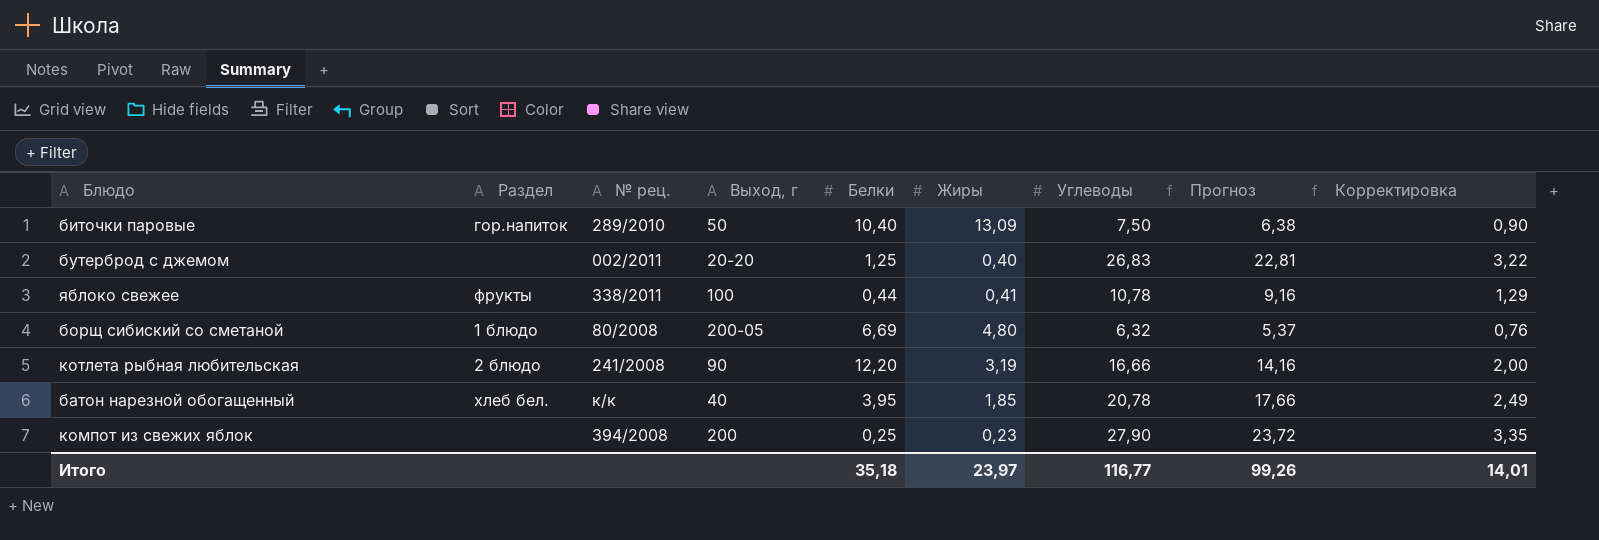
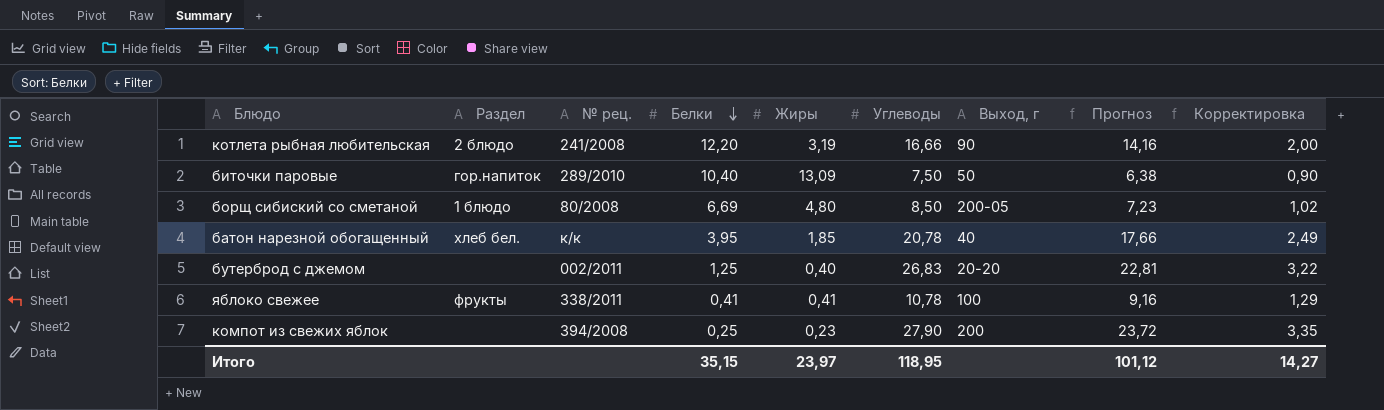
row order: none -> Белки descending
column Выход, г | position: 4 -> 7
борщ сибиский со сметаной | Углеводы: 6,32 -> 8,50
борщ сибиский со сметаной | Прогноз: 5,37 -> 7,23
борщ сибиский со сметаной | Корректировка: 0,76 -> 1,02
яблоко свежее | Белки: 0,44 -> 0,41
Итого | Белки: 35,18 -> 35,15
Итого | Углеводы: 116,77 -> 118,95
Итого | Прогноз: 99,26 -> 101,12
Итого | Корректировка: 14,01 -> 14,27

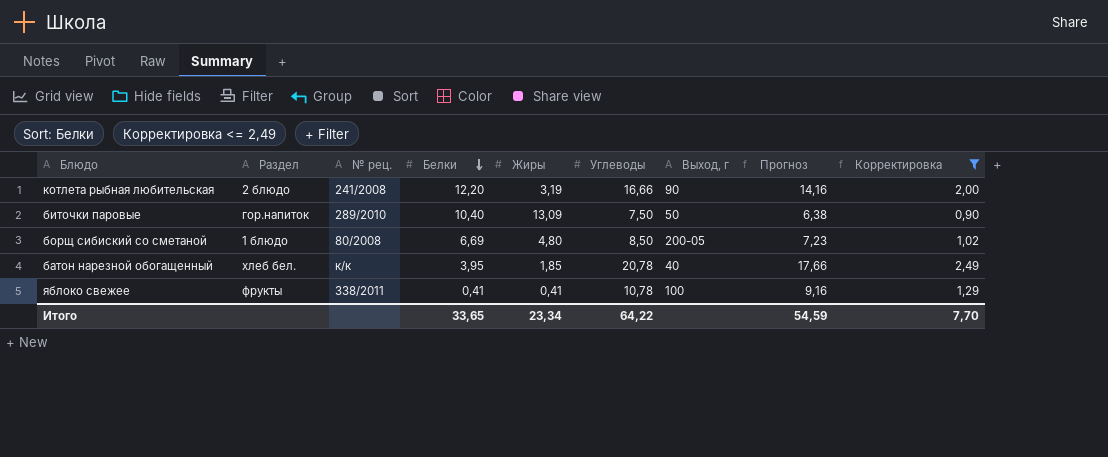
filter: none -> Корректировка <= 2,49
Итого | Белки: 35,15 -> 33,65
Итого | Жиры: 23,97 -> 23,34
Итого | Углеводы: 118,95 -> 64,22
Итого | Прогноз: 101,12 -> 54,59
Итого | Корректировка: 14,27 -> 7,70

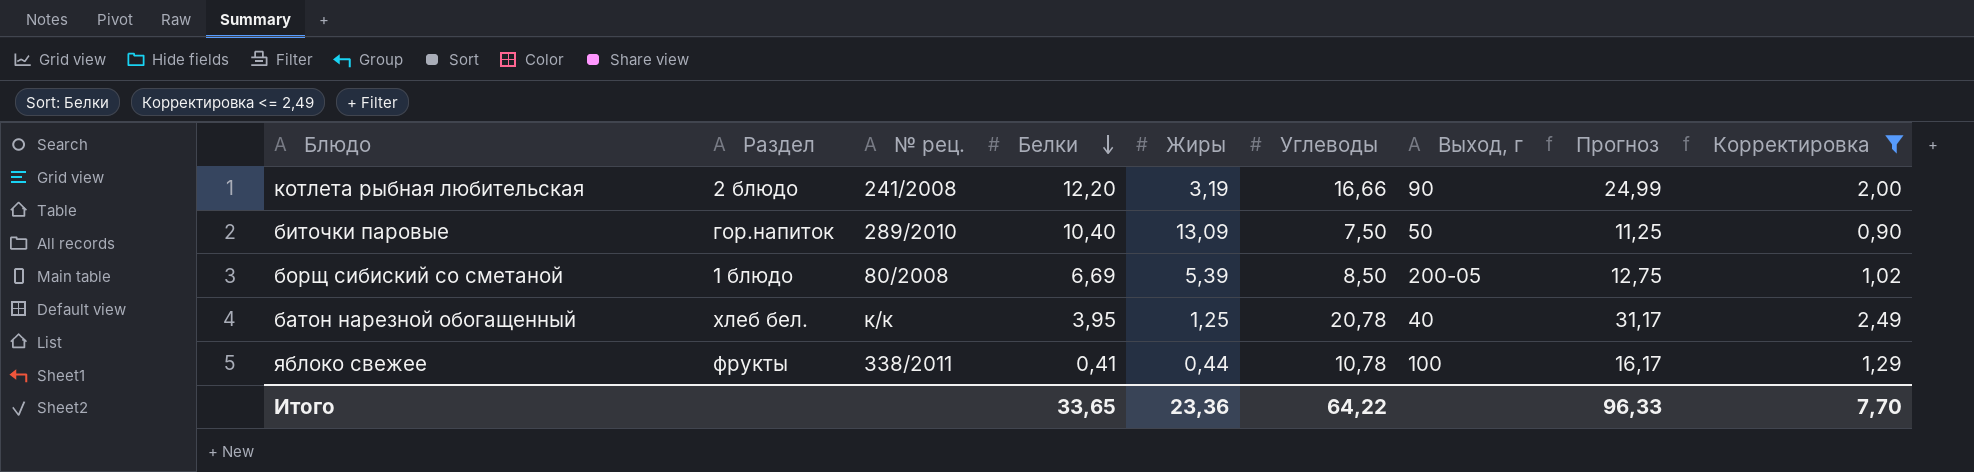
column Прогноз | formula: [Углеводы] * 0,85 -> [Углеводы] * 1,5
борщ сибиский со сметаной | Жиры: 4,80 -> 5,39
батон нарезной обогащенный | Жиры: 1,85 -> 1,25
яблоко свежее | Жиры: 0,41 -> 0,44
Итого | Жиры: 23,34 -> 23,36
Итого | Прогноз: 54,59 -> 96,33

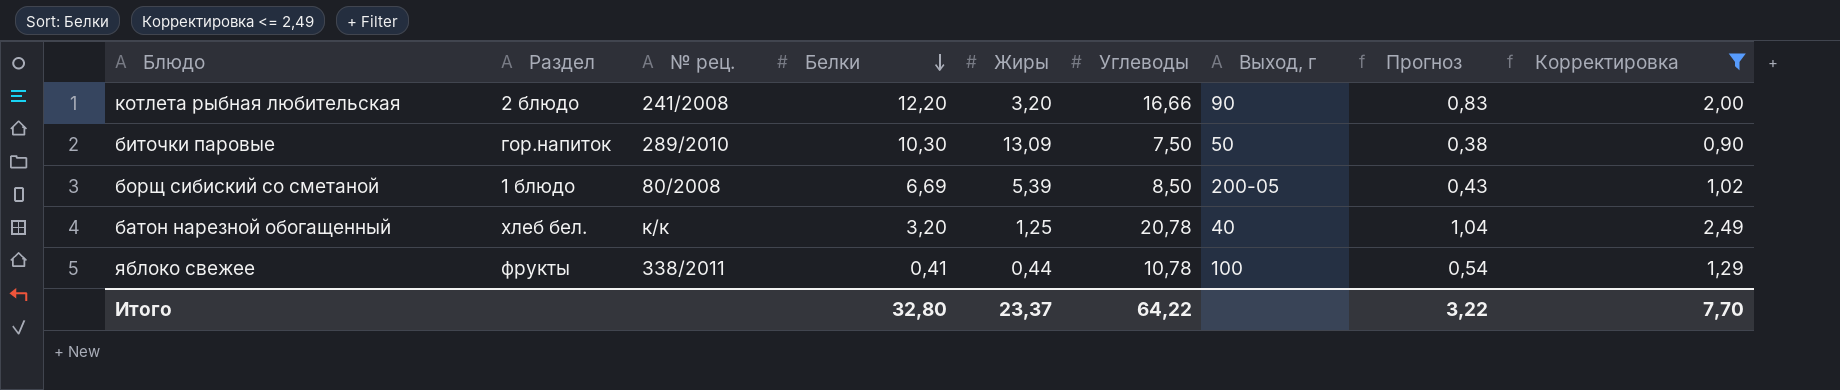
column Прогноз | formula: [Углеводы] * 1,5 -> [Углеводы] * 0,05
котлета рыбная любительская | Жиры: 3,19 -> 3,20
биточки паровые | Белки: 10,40 -> 10,30
батон нарезной обогащенный | Белки: 3,95 -> 3,20
Итого | Белки: 33,65 -> 32,80
Итого | Жиры: 23,36 -> 23,37
Итого | Прогноз: 96,33 -> 3,22

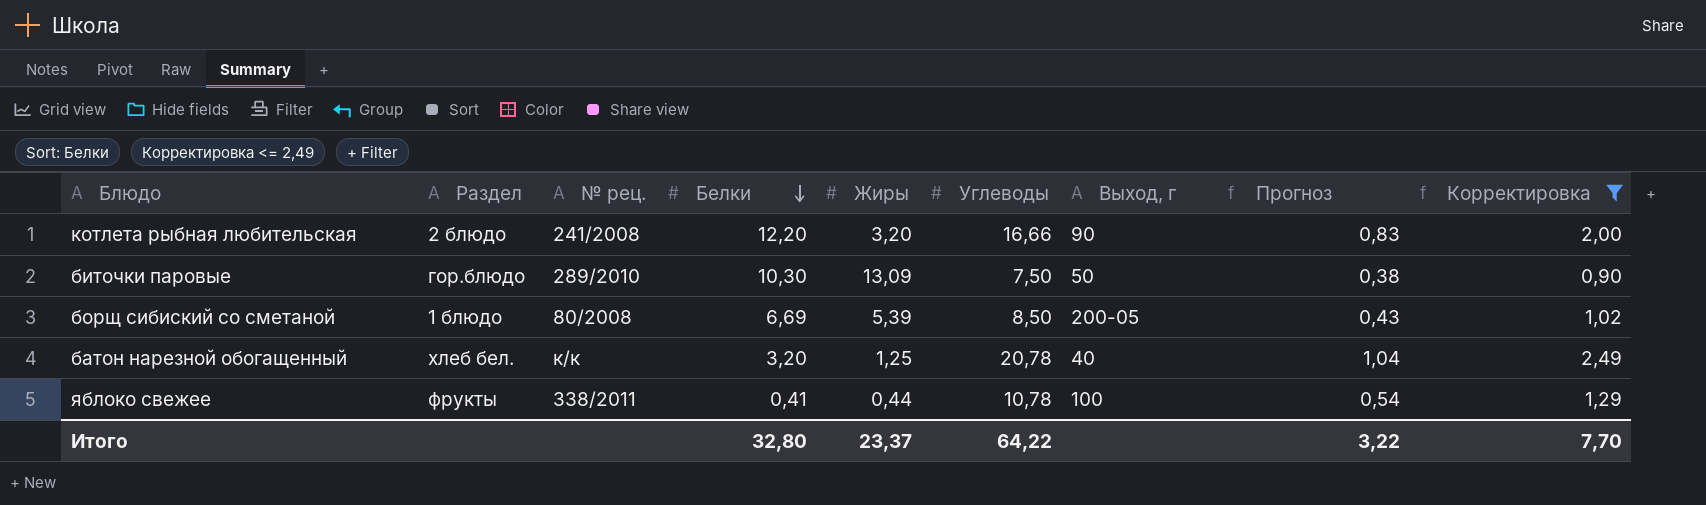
биточки паровые | Раздел: гор.напиток -> гор.блюдо

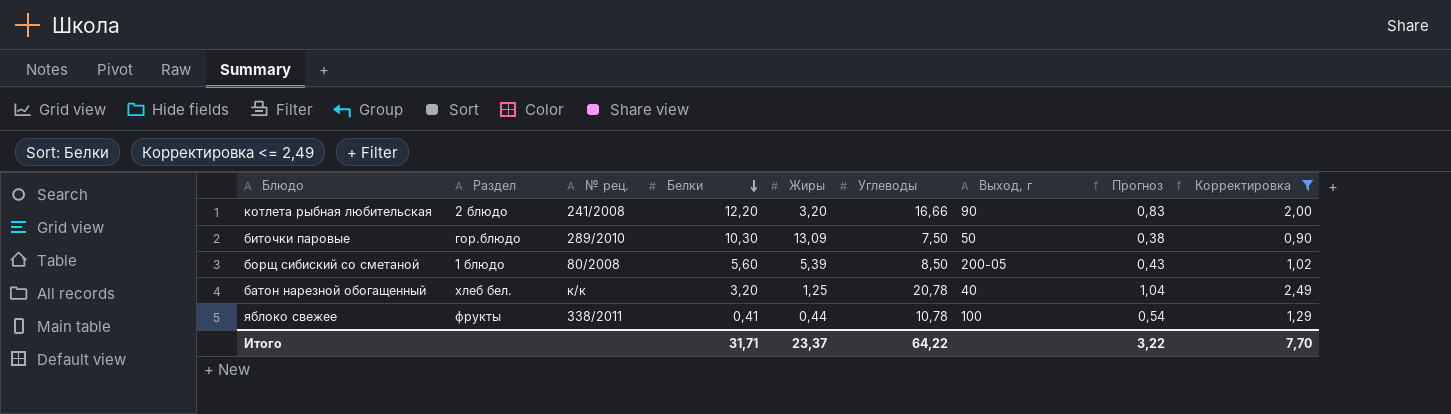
борщ сибиский со сметаной | Белки: 6,69 -> 5,60
Итого | Белки: 32,80 -> 31,71

